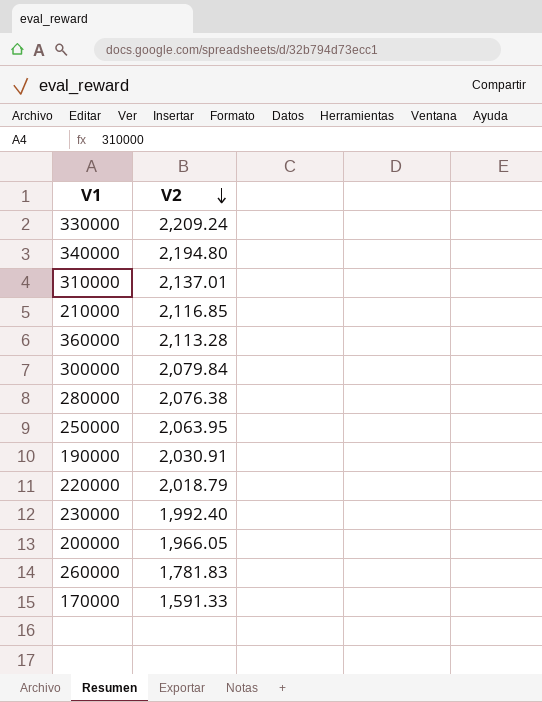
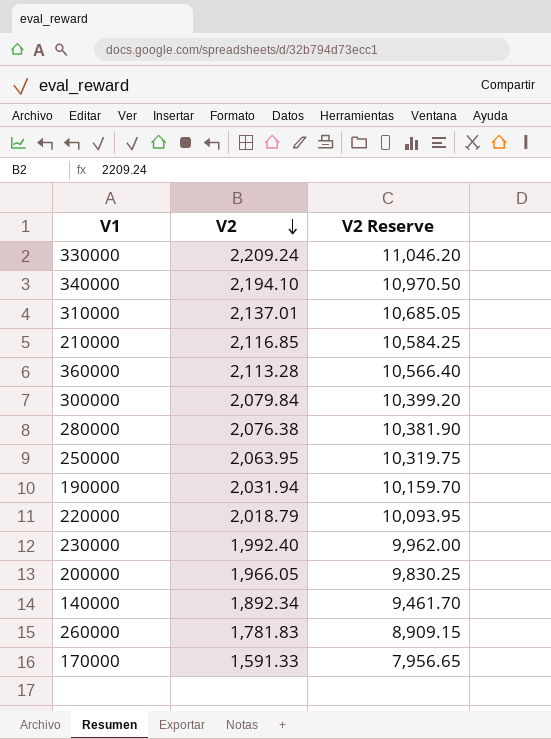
column V2 Reserve | formula: none -> [V2] * 5
340000 | V2: 2,194.80 -> 2,194.10
190000 | V2: 2,030.91 -> 2,031.94
row 140000: none -> 1,892.34 | 9,461.70

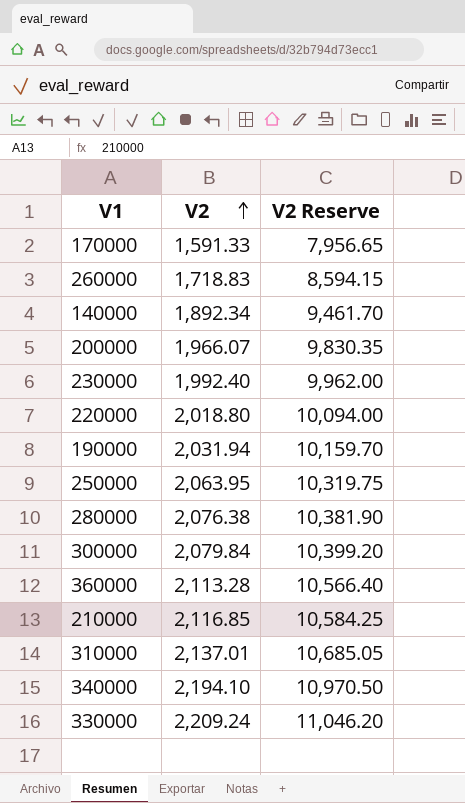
row order: V2 descending -> V2 ascending
260000 | V2: 1,781.83 -> 1,718.83
260000 | V2 Reserve: 8,909.15 -> 8,594.15
200000 | V2: 1,966.05 -> 1,966.07
200000 | V2 Reserve: 9,830.25 -> 9,830.35
220000 | V2: 2,018.79 -> 2,018.80
220000 | V2 Reserve: 10,093.95 -> 10,094.00

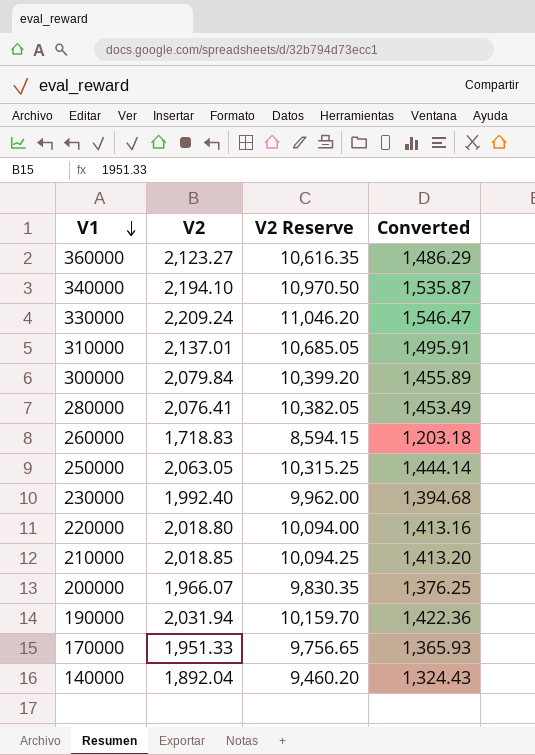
row order: V2 ascending -> V1 descending
column Converted | formula: none -> [V2] * 0.7
360000 | V2: 2,113.28 -> 2,123.27
360000 | V2 Reserve: 10,566.40 -> 10,616.35
280000 | V2: 2,076.38 -> 2,076.41
280000 | V2 Reserve: 10,381.90 -> 10,382.05
250000 | V2: 2,063.95 -> 2,063.05
250000 | V2 Reserve: 10,319.75 -> 10,315.25
210000 | V2: 2,116.85 -> 2,018.85
210000 | V2 Reserve: 10,584.25 -> 10,094.25
170000 | V2: 1,591.33 -> 1,951.33
170000 | V2 Reserve: 7,956.65 -> 9,756.65
140000 | V2: 1,892.34 -> 1,892.04
140000 | V2 Reserve: 9,461.70 -> 9,460.20

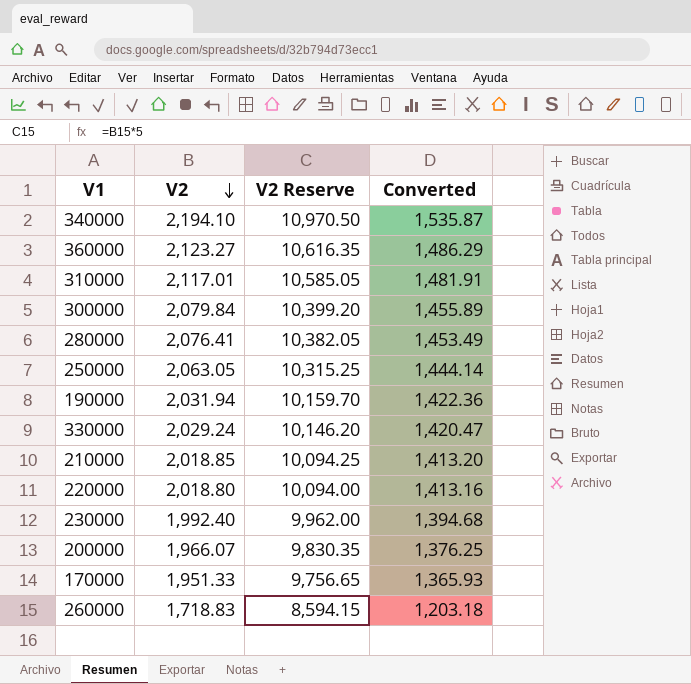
row order: V1 descending -> V2 descending
row 140000: 1,892.04 | 9,460.20 | 1,324.43 -> none
310000 | V2: 2,137.01 -> 2,117.01
310000 | V2 Reserve: 10,685.05 -> 10,585.05
310000 | Converted: 1,495.91 -> 1,481.91
330000 | V2: 2,209.24 -> 2,029.24
330000 | V2 Reserve: 11,046.20 -> 10,146.20
330000 | Converted: 1,546.47 -> 1,420.47

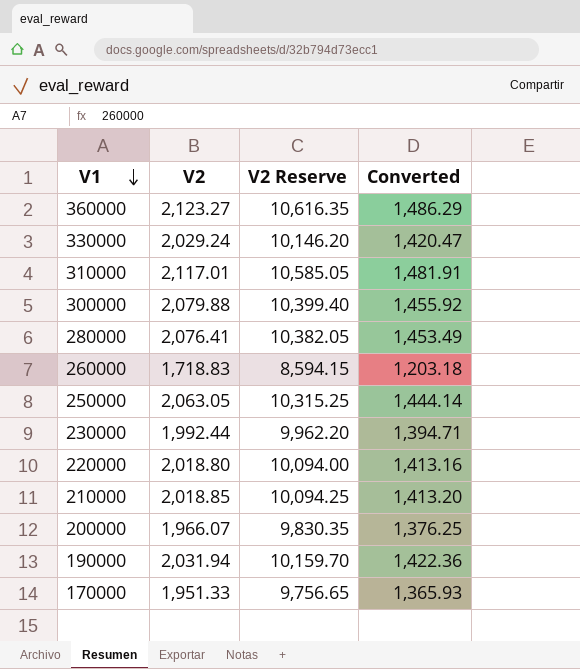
row order: V2 descending -> V1 descending
row 340000: 2,194.10 | 10,970.50 | 1,535.87 -> none
300000 | V2: 2,079.84 -> 2,079.88
300000 | V2 Reserve: 10,399.20 -> 10,399.40
300000 | Converted: 1,455.89 -> 1,455.92
230000 | V2: 1,992.40 -> 1,992.44
230000 | V2 Reserve: 9,962.00 -> 9,962.20
230000 | Converted: 1,394.68 -> 1,394.71

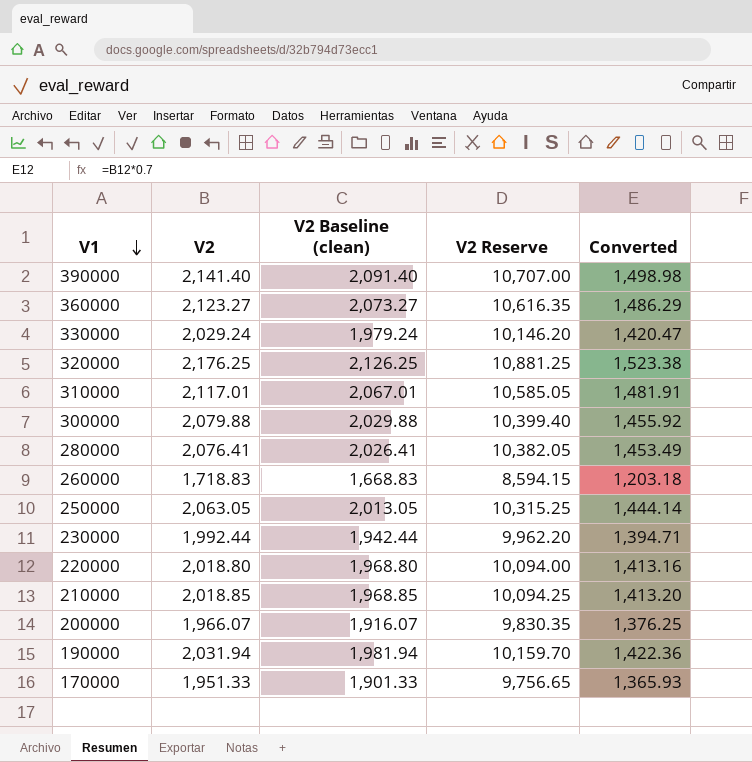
column V2 Baseline (clean) | formula: none -> [V2] - 50
row 390000: none -> 2,141.40 | 2,091.40 | 10,707.00 | 1,498.98
row 320000: none -> 2,176.25 | 2,126.25 | 10,881.25 | 1,523.38

